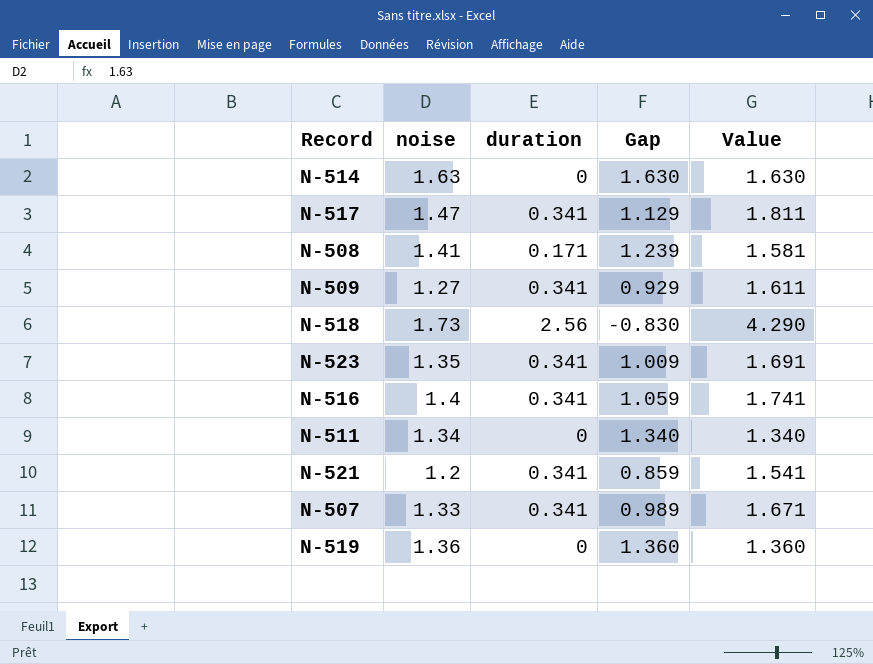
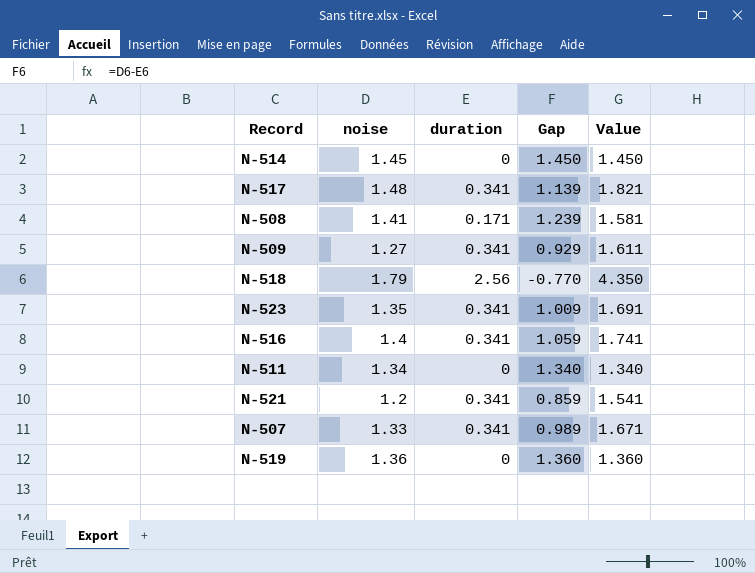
N-514 | noise: 1.63 -> 1.45
N-514 | Gap: 1.630 -> 1.450
N-514 | Value: 1.630 -> 1.450
N-517 | noise: 1.47 -> 1.48
N-517 | Gap: 1.129 -> 1.139
N-517 | Value: 1.811 -> 1.821
N-518 | noise: 1.73 -> 1.79
N-518 | Gap: -0.830 -> -0.770
N-518 | Value: 4.290 -> 4.350

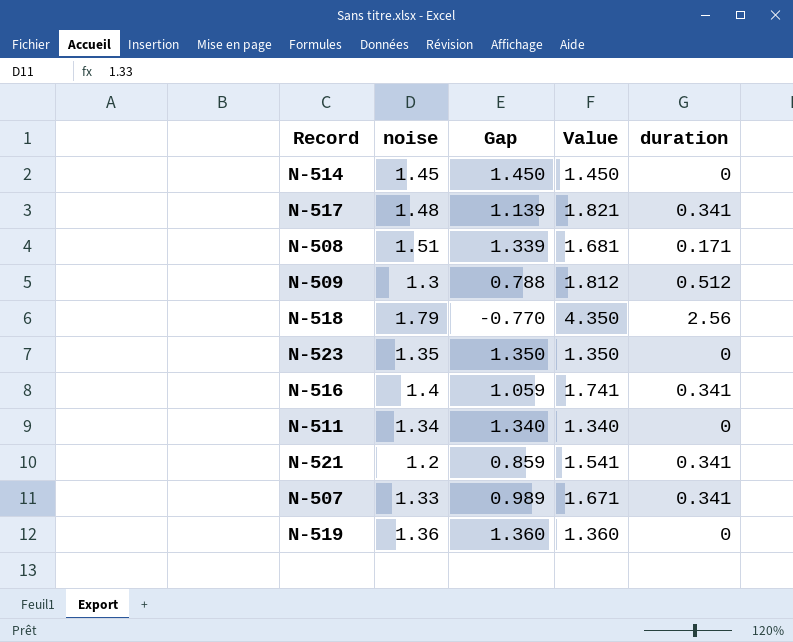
column duration | position: 3 -> 5
N-508 | noise: 1.41 -> 1.51
N-508 | Gap: 1.239 -> 1.339
N-508 | Value: 1.581 -> 1.681
N-509 | noise: 1.27 -> 1.3
N-509 | Gap: 0.929 -> 0.788
N-509 | Value: 1.611 -> 1.812
N-509 | duration: 0.341 -> 0.512
N-523 | Gap: 1.009 -> 1.350
N-523 | Value: 1.691 -> 1.350
N-523 | duration: 0.341 -> 0

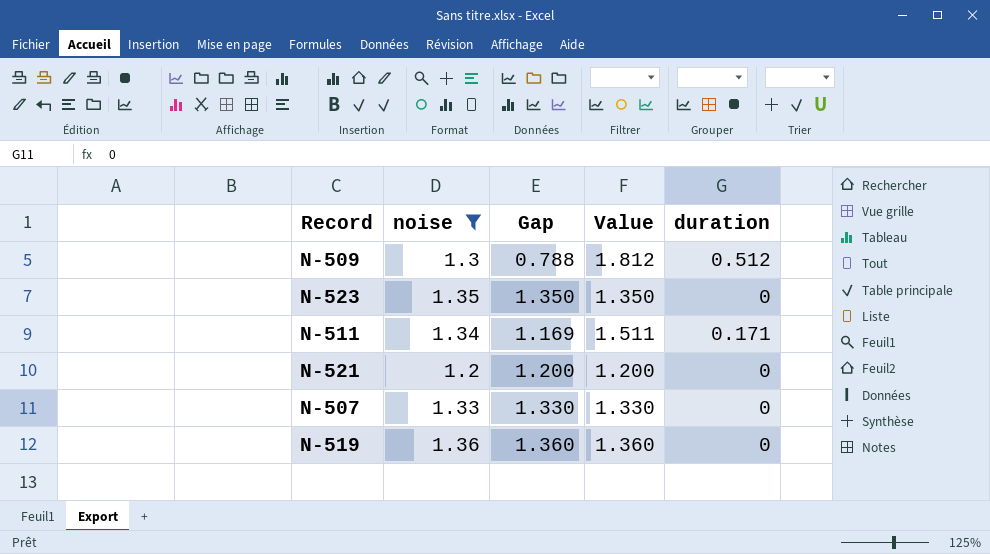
filter: none -> noise <= 1.36
N-511 | Gap: 1.340 -> 1.169
N-511 | Value: 1.340 -> 1.511
N-511 | duration: 0 -> 0.171
N-521 | Gap: 0.859 -> 1.200
N-521 | Value: 1.541 -> 1.200
N-521 | duration: 0.341 -> 0
N-507 | Gap: 0.989 -> 1.330
N-507 | Value: 1.671 -> 1.330
N-507 | duration: 0.341 -> 0

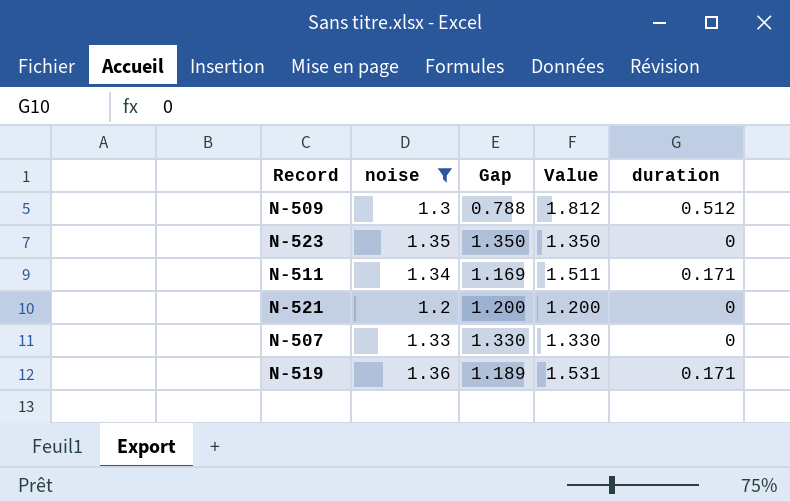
N-519 | Gap: 1.360 -> 1.189
N-519 | Value: 1.360 -> 1.531
N-519 | duration: 0 -> 0.171

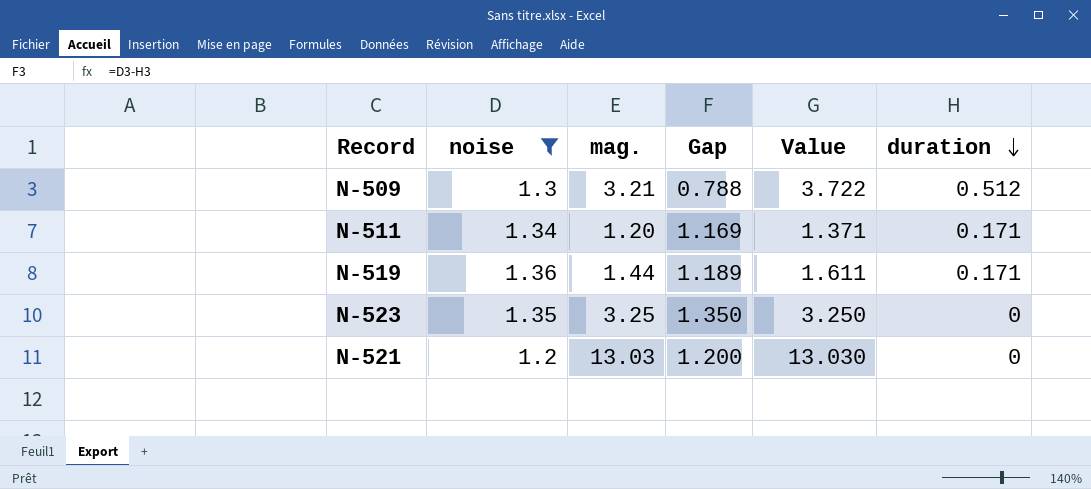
row order: none -> duration descending
column mag. | position: none -> 3
column Value | formula: [noise] + [duration] -> [mag.] + [duration]
row N-507: 1.33 | 1.330 | 1.330 | 0 -> none

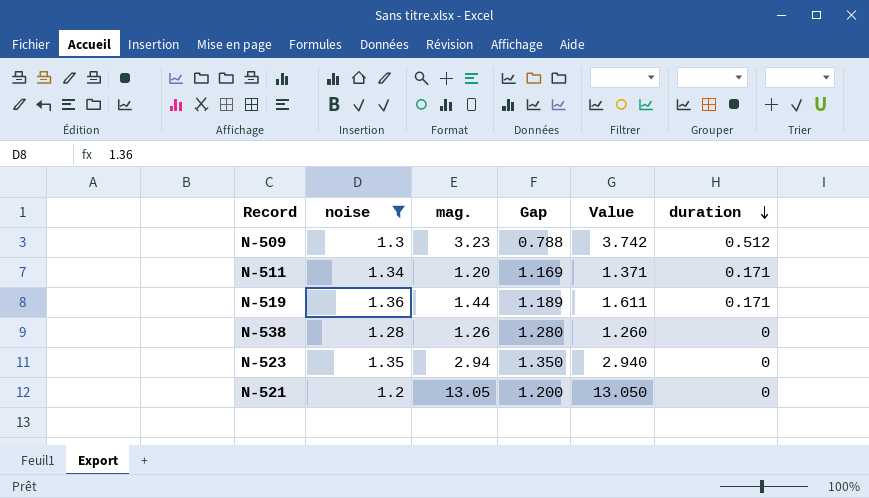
N-509 | mag.: 3.21 -> 3.23
N-509 | Value: 3.722 -> 3.742
row N-538: none -> 1.28 | 1.26 | 1.280 | 1.260 | 0
N-523 | mag.: 3.25 -> 2.94
N-523 | Value: 3.250 -> 2.940
N-521 | mag.: 13.03 -> 13.05
N-521 | Value: 13.030 -> 13.050

